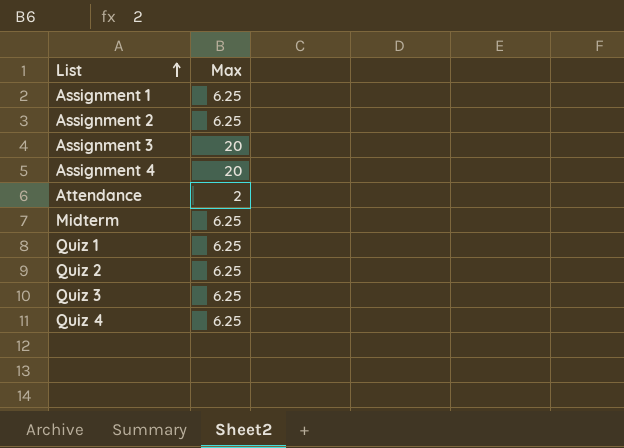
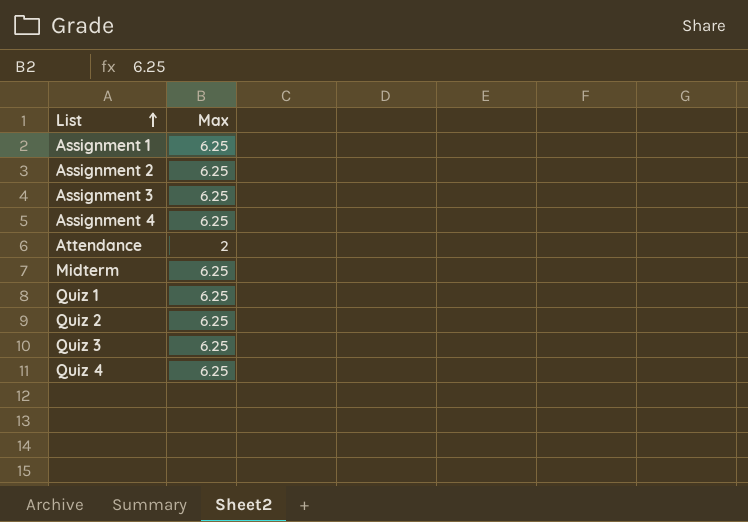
Assignment 3 | Max: 20 -> 6.25
Assignment 4 | Max: 20 -> 6.25

